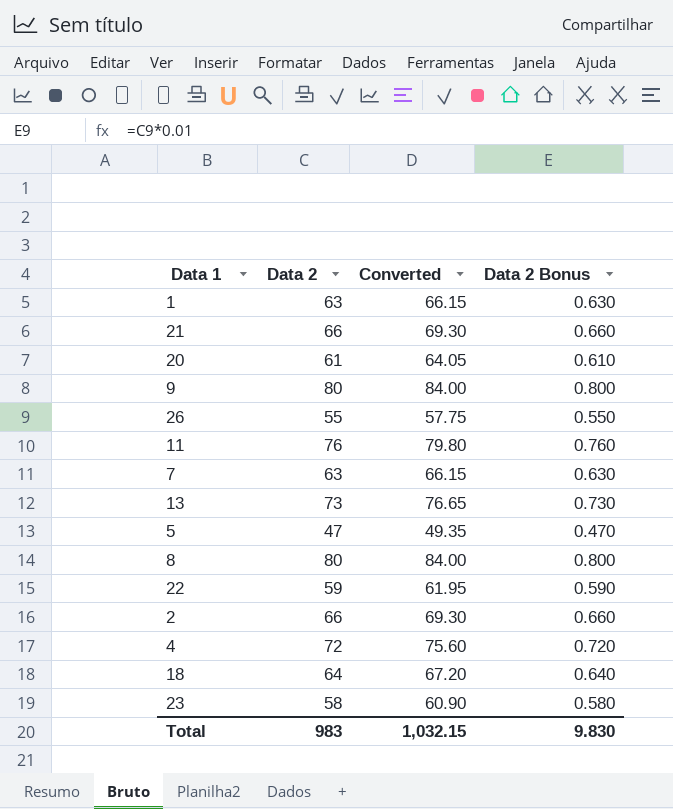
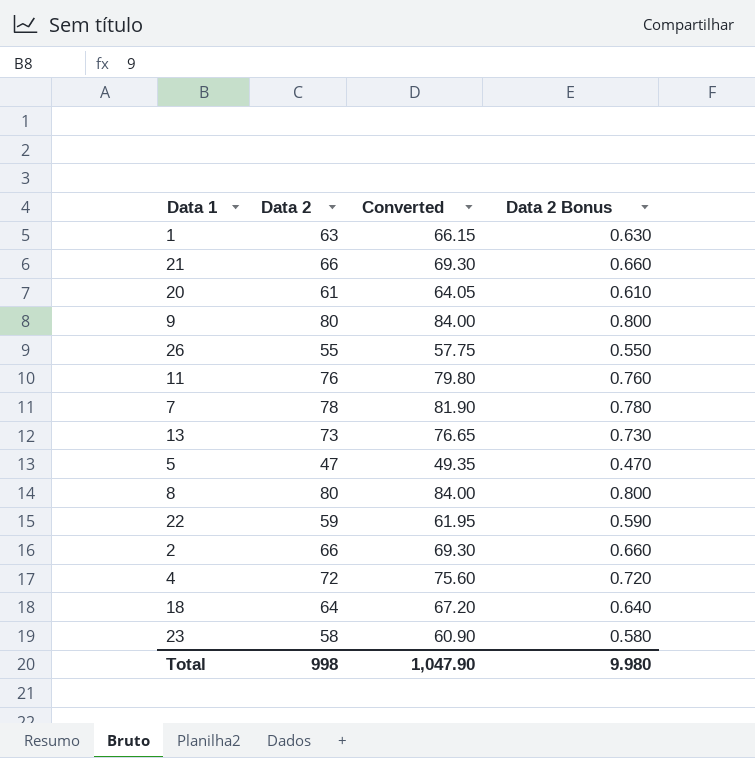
7 | Data 2: 63 -> 78
7 | Converted: 66.15 -> 81.90
7 | Data 2 Bonus: 0.630 -> 0.780
Total | Data 2: 983 -> 998
Total | Converted: 1,032.15 -> 1,047.90
Total | Data 2 Bonus: 9.830 -> 9.980

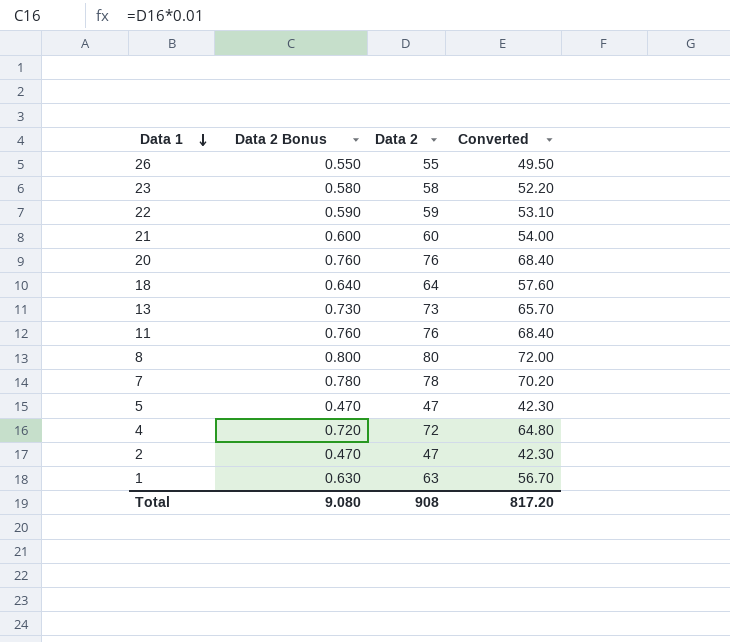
row order: none -> Data 1 descending
column Data 2 Bonus | position: 4 -> 2
column Converted | formula: [Data 2] * 1.05 -> [Data 2] * 0.9
row 9: 80 | 84.00 | 0.800 -> none
21 | Data 2 Bonus: 0.660 -> 0.600
21 | Data 2: 66 -> 60
20 | Data 2 Bonus: 0.610 -> 0.760
20 | Data 2: 61 -> 76
2 | Data 2 Bonus: 0.660 -> 0.470
2 | Data 2: 66 -> 47
Total | Data 2 Bonus: 9.980 -> 9.080
Total | Data 2: 998 -> 908
Total | Converted: 1,047.90 -> 817.20

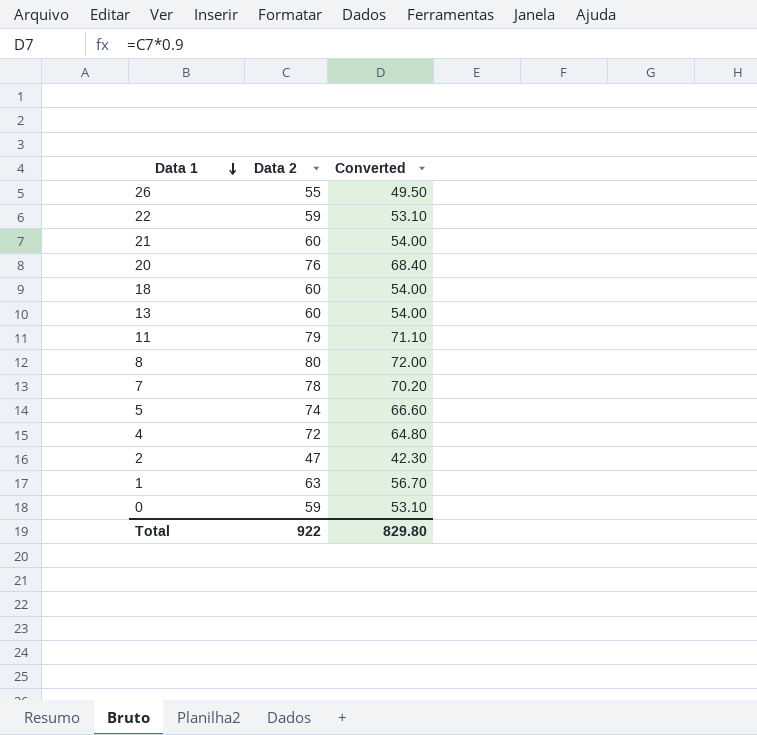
column Data 2 Bonus | formula: [Data 2] * 0.01 -> none
row 23: 0.580 | 58 | 52.20 -> none
18 | Data 2: 64 -> 60
18 | Converted: 57.60 -> 54.00
13 | Data 2: 73 -> 60
13 | Converted: 65.70 -> 54.00
11 | Data 2: 76 -> 79
11 | Converted: 68.40 -> 71.10
5 | Data 2: 47 -> 74
5 | Converted: 42.30 -> 66.60
row 0: none -> 59 | 53.10
Total | Data 2: 908 -> 922
Total | Converted: 817.20 -> 829.80

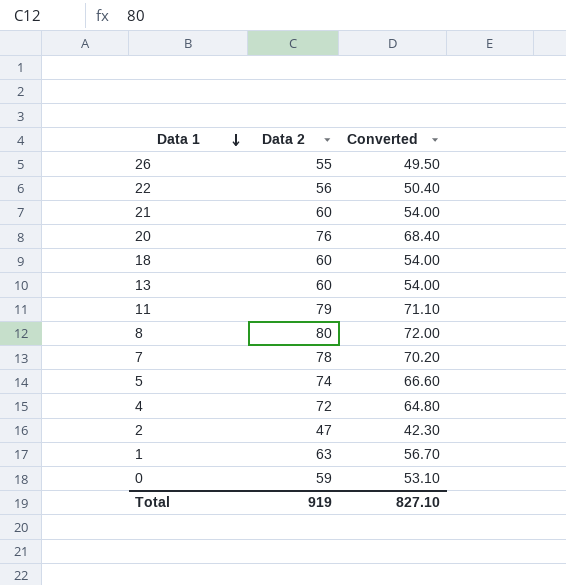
22 | Data 2: 59 -> 56
22 | Converted: 53.10 -> 50.40
Total | Data 2: 922 -> 919
Total | Converted: 829.80 -> 827.10

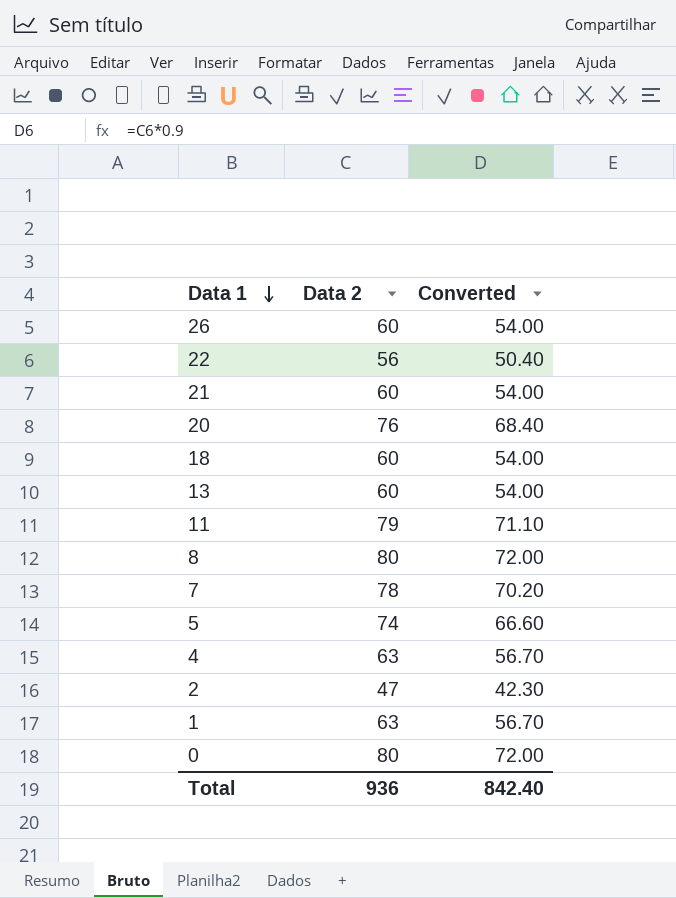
26 | Data 2: 55 -> 60
26 | Converted: 49.50 -> 54.00
4 | Data 2: 72 -> 63
4 | Converted: 64.80 -> 56.70
0 | Data 2: 59 -> 80
0 | Converted: 53.10 -> 72.00
Total | Data 2: 919 -> 936
Total | Converted: 827.10 -> 842.40

